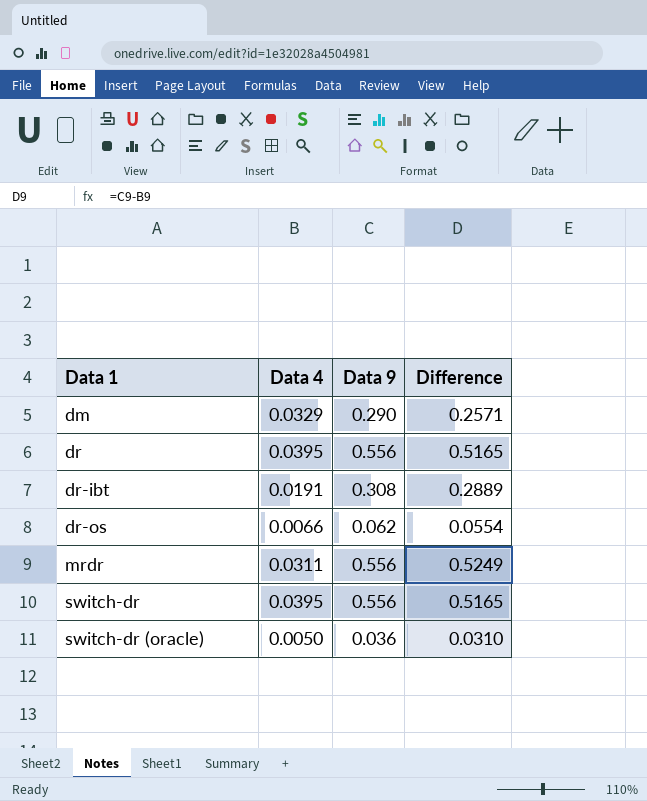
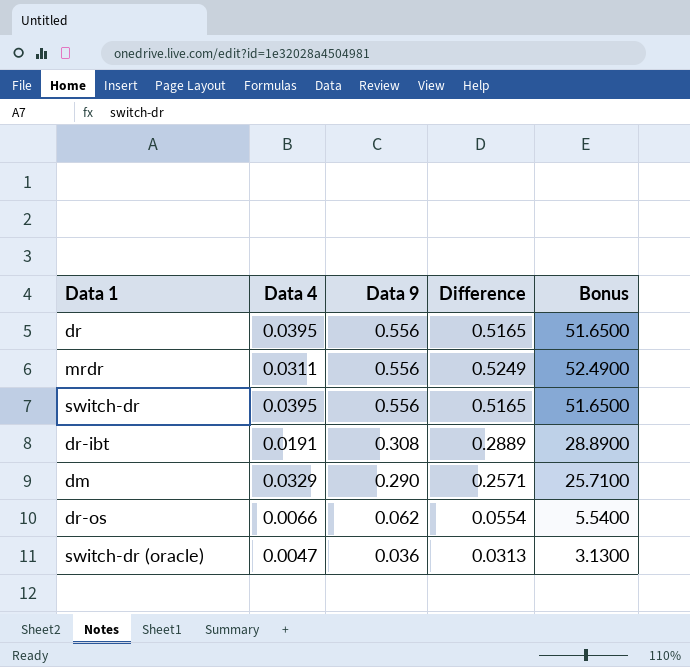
row order: Data 1 ascending -> Data 9 descending
column Bonus | formula: none -> [Difference] * 100
switch-dr (oracle) | Data 4: 0.0050 -> 0.0047
switch-dr (oracle) | Difference: 0.0310 -> 0.0313

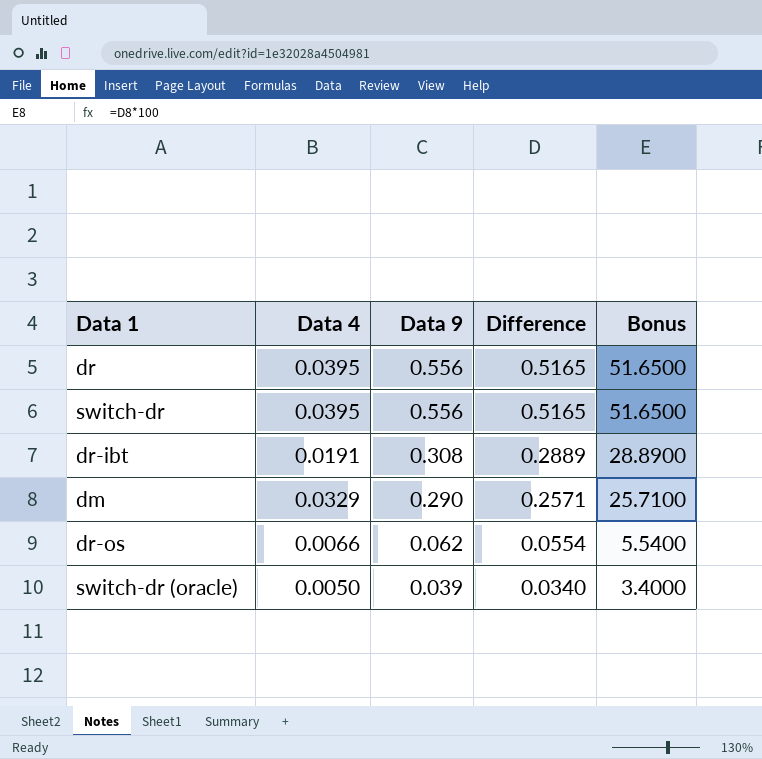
row mrdr: 0.0311 | 0.556 | 0.5249 | 52.4900 -> none
switch-dr (oracle) | Data 4: 0.0047 -> 0.0050
switch-dr (oracle) | Data 9: 0.036 -> 0.039
switch-dr (oracle) | Difference: 0.0313 -> 0.0340
switch-dr (oracle) | Bonus: 3.1300 -> 3.4000

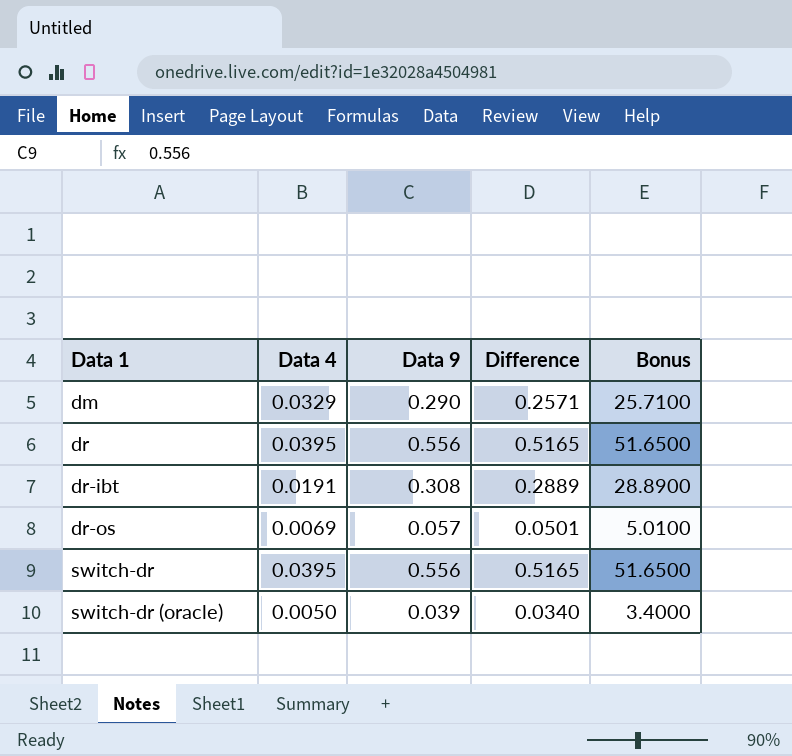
row order: Data 9 descending -> Data 1 ascending
dr-os | Data 4: 0.0066 -> 0.0069
dr-os | Data 9: 0.062 -> 0.057
dr-os | Difference: 0.0554 -> 0.0501
dr-os | Bonus: 5.5400 -> 5.0100

